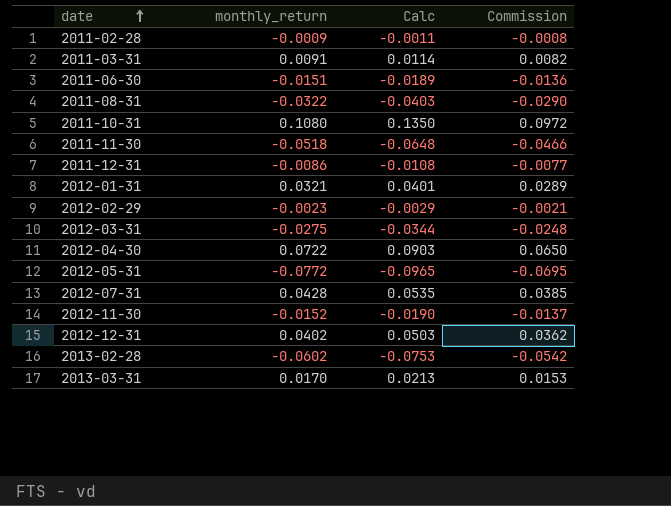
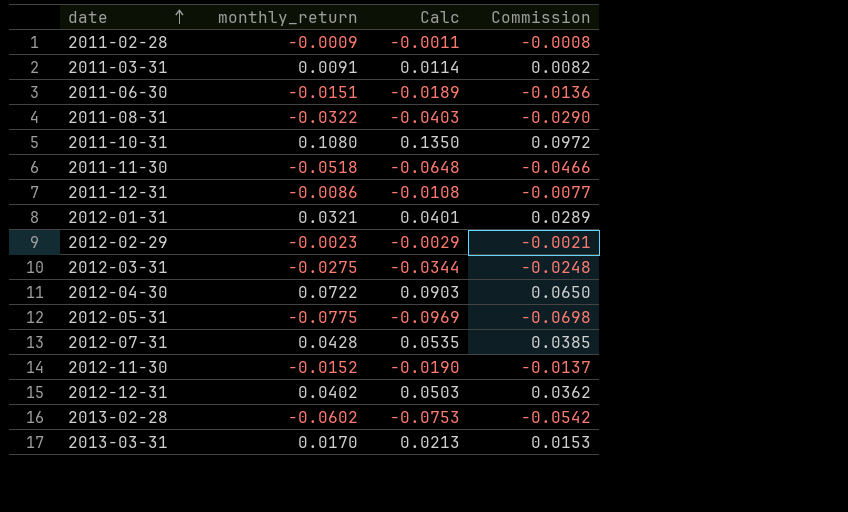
2012-05-31 | monthly_return: -0.0772 -> -0.0775
2012-05-31 | Calc: -0.0965 -> -0.0969
2012-05-31 | Commission: -0.0695 -> -0.0698

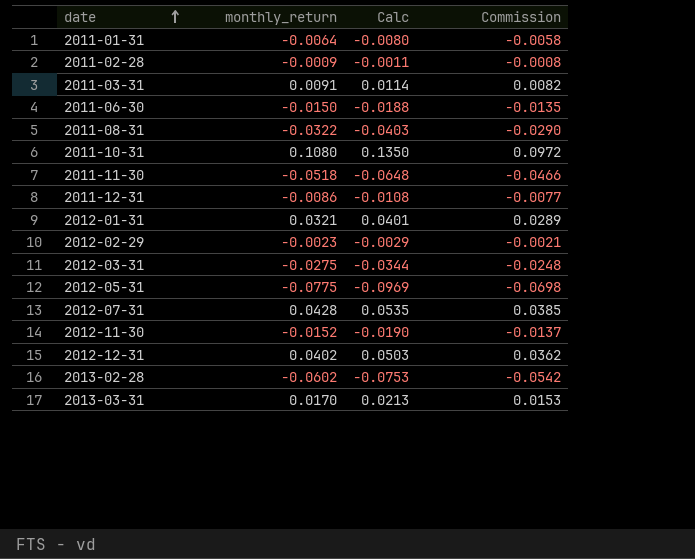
row 2012-04-30: 0.0722 | 0.0903 | 0.0650 -> none
row 2011-01-31: none -> -0.0064 | -0.0080 | -0.0058
2011-06-30 | monthly_return: -0.0151 -> -0.0150
2011-06-30 | Calc: -0.0189 -> -0.0188
2011-06-30 | Commission: -0.0136 -> -0.0135

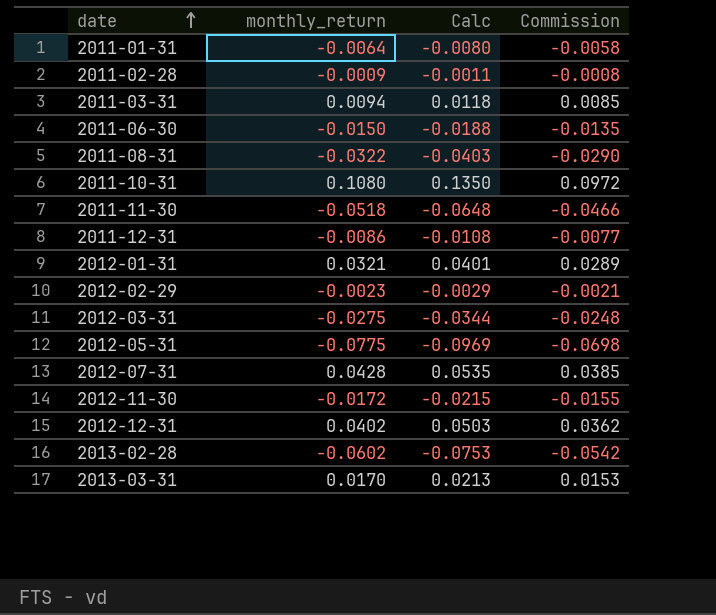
2011-03-31 | monthly_return: 0.0091 -> 0.0094
2011-03-31 | Calc: 0.0114 -> 0.0118
2011-03-31 | Commission: 0.0082 -> 0.0085
2012-11-30 | monthly_return: -0.0152 -> -0.0172
2012-11-30 | Calc: -0.0190 -> -0.0215
2012-11-30 | Commission: -0.0137 -> -0.0155

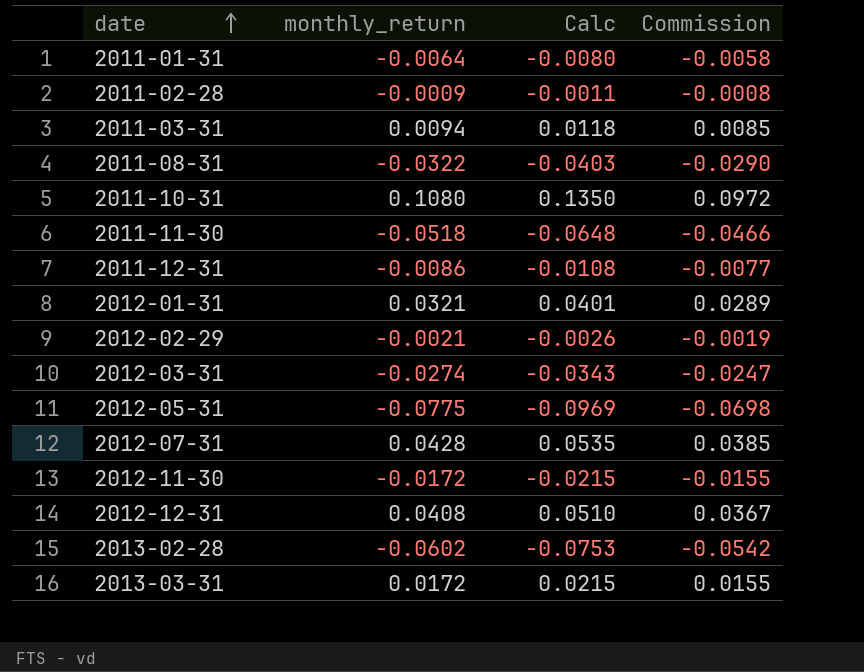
row 2011-06-30: -0.0150 | -0.0188 | -0.0135 -> none
2012-02-29 | monthly_return: -0.0023 -> -0.0021
2012-02-29 | Calc: -0.0029 -> -0.0026
2012-02-29 | Commission: -0.0021 -> -0.0019
2012-03-31 | monthly_return: -0.0275 -> -0.0274
2012-03-31 | Calc: -0.0344 -> -0.0343
2012-03-31 | Commission: -0.0248 -> -0.0247
2012-12-31 | monthly_return: 0.0402 -> 0.0408
2012-12-31 | Calc: 0.0503 -> 0.0510
2012-12-31 | Commission: 0.0362 -> 0.0367
2013-03-31 | monthly_return: 0.0170 -> 0.0172
2013-03-31 | Calc: 0.0213 -> 0.0215
2013-03-31 | Commission: 0.0153 -> 0.0155

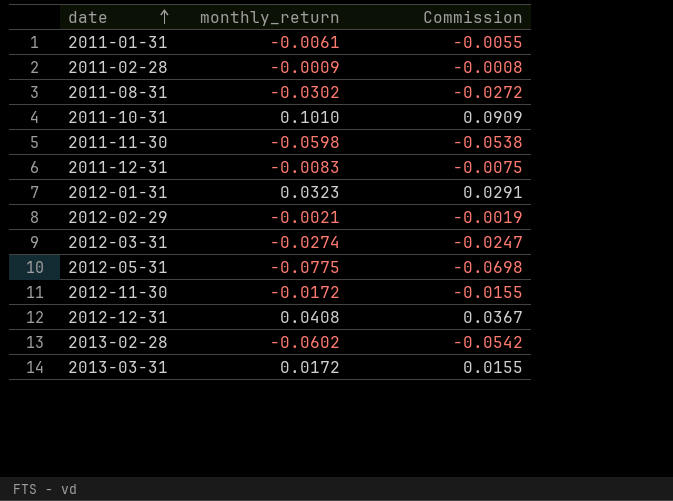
column Calc | formula: [monthly_return] * 1.25 -> none
row 2011-03-31: 0.0094 | 0.0118 | 0.0085 -> none
row 2012-07-31: 0.0428 | 0.0535 | 0.0385 -> none
2011-01-31 | monthly_return: -0.0064 -> -0.0061
2011-01-31 | Commission: -0.0058 -> -0.0055
2011-08-31 | monthly_return: -0.0322 -> -0.0302
2011-08-31 | Commission: -0.0290 -> -0.0272
2011-10-31 | monthly_return: 0.1080 -> 0.1010
2011-10-31 | Commission: 0.0972 -> 0.0909
2011-11-30 | monthly_return: -0.0518 -> -0.0598
2011-11-30 | Commission: -0.0466 -> -0.0538
2011-12-31 | monthly_return: -0.0086 -> -0.0083
2011-12-31 | Commission: -0.0077 -> -0.0075
2012-01-31 | monthly_return: 0.0321 -> 0.0323
2012-01-31 | Commission: 0.0289 -> 0.0291

